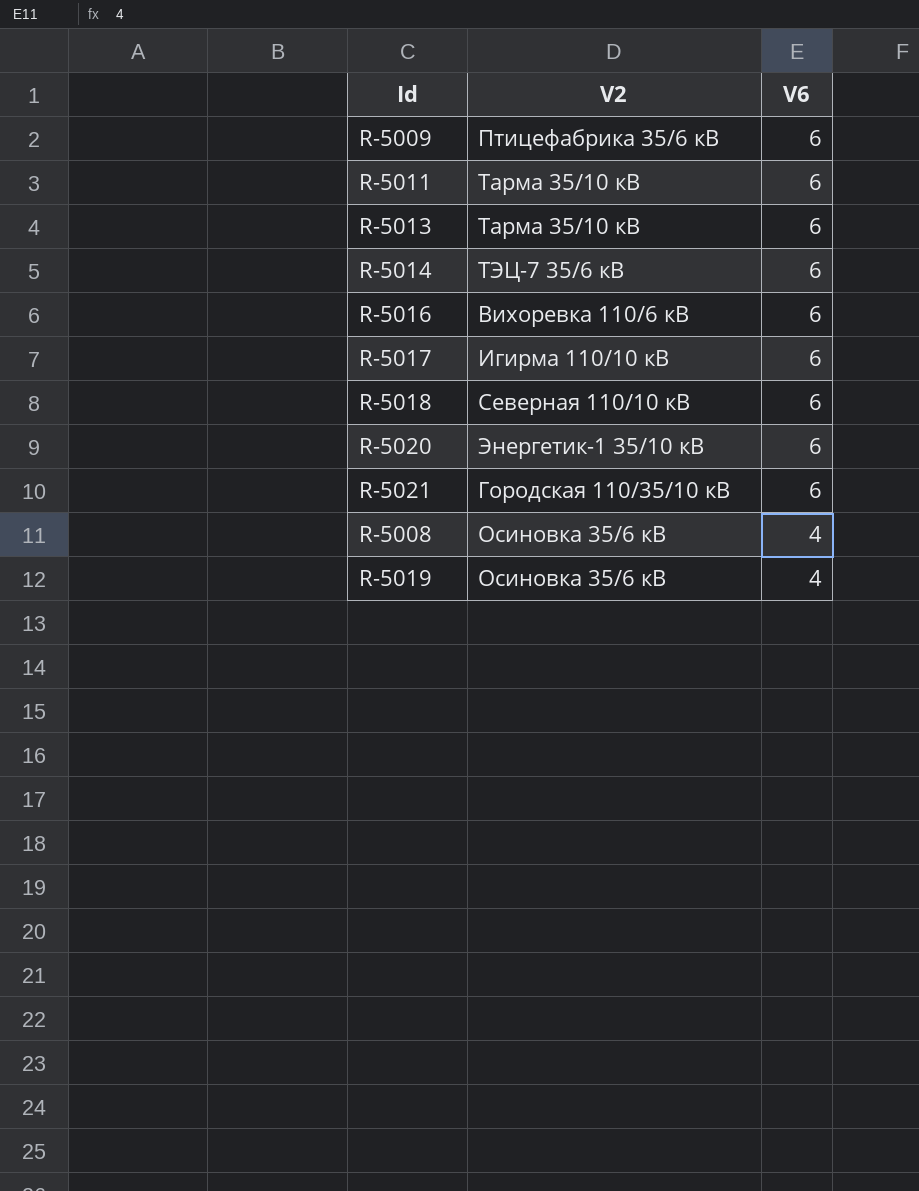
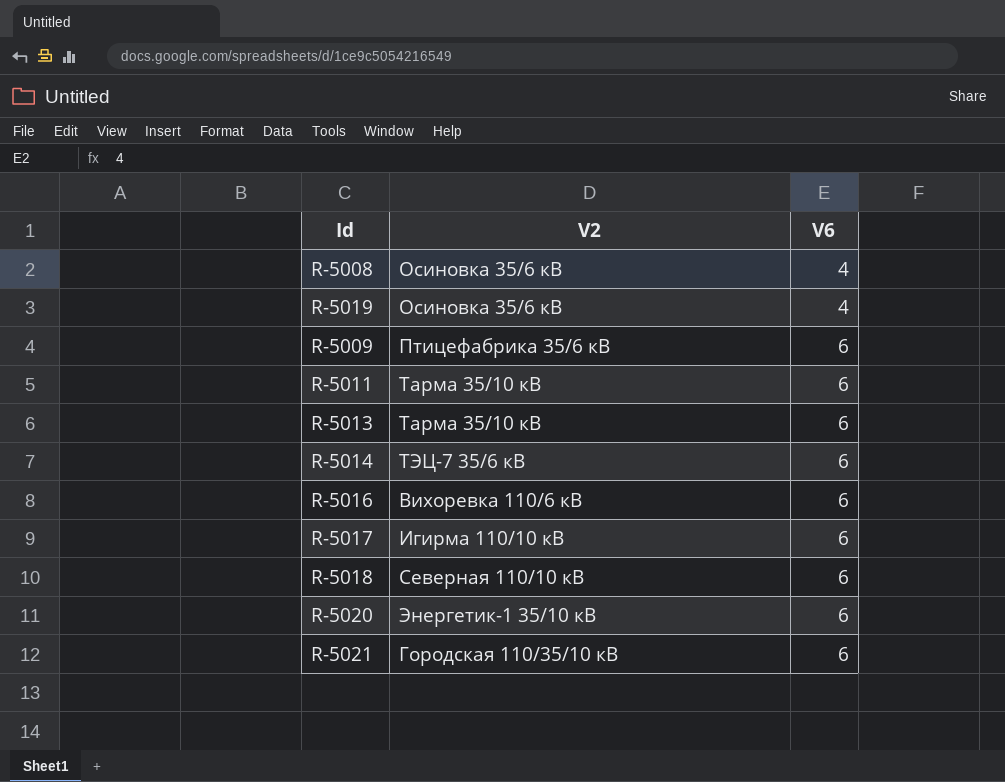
row order: V6 descending -> V6 ascending

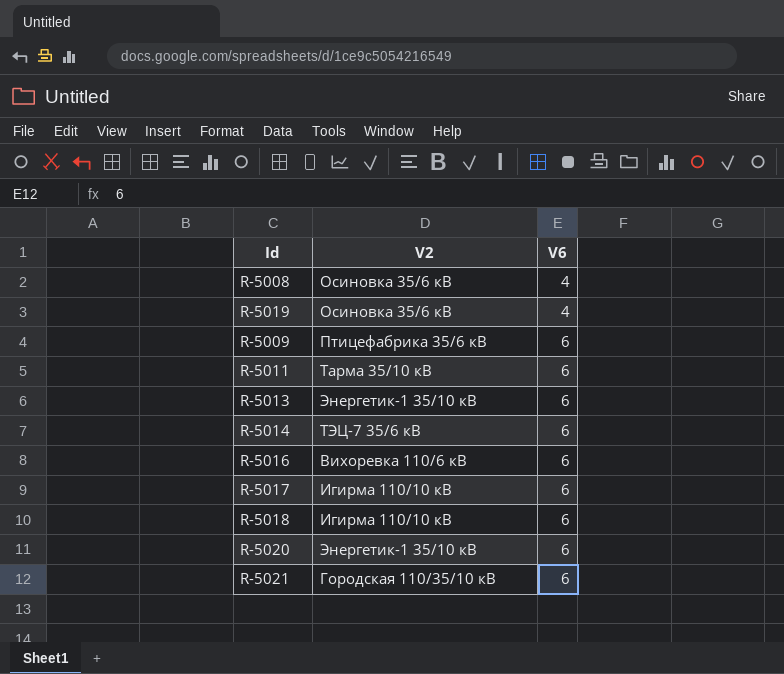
R-5013 | V2: Тарма 35/10 кВ -> Энергетик-1 35/10 кВ
R-5018 | V2: Северная 110/10 кВ -> Игирма 110/10 кВ

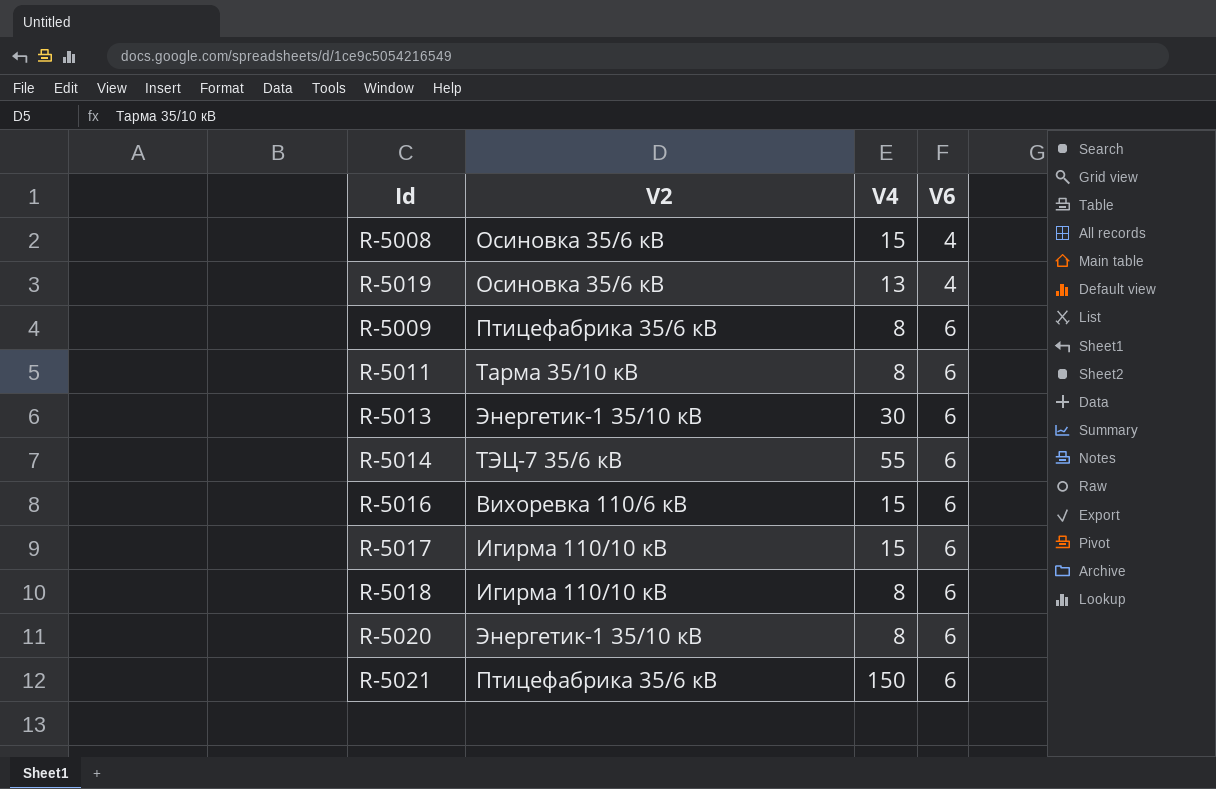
column V4 | position: none -> 3
R-5021 | V2: Городская 110/35/10 кВ -> Птицефабрика 35/6 кВ

